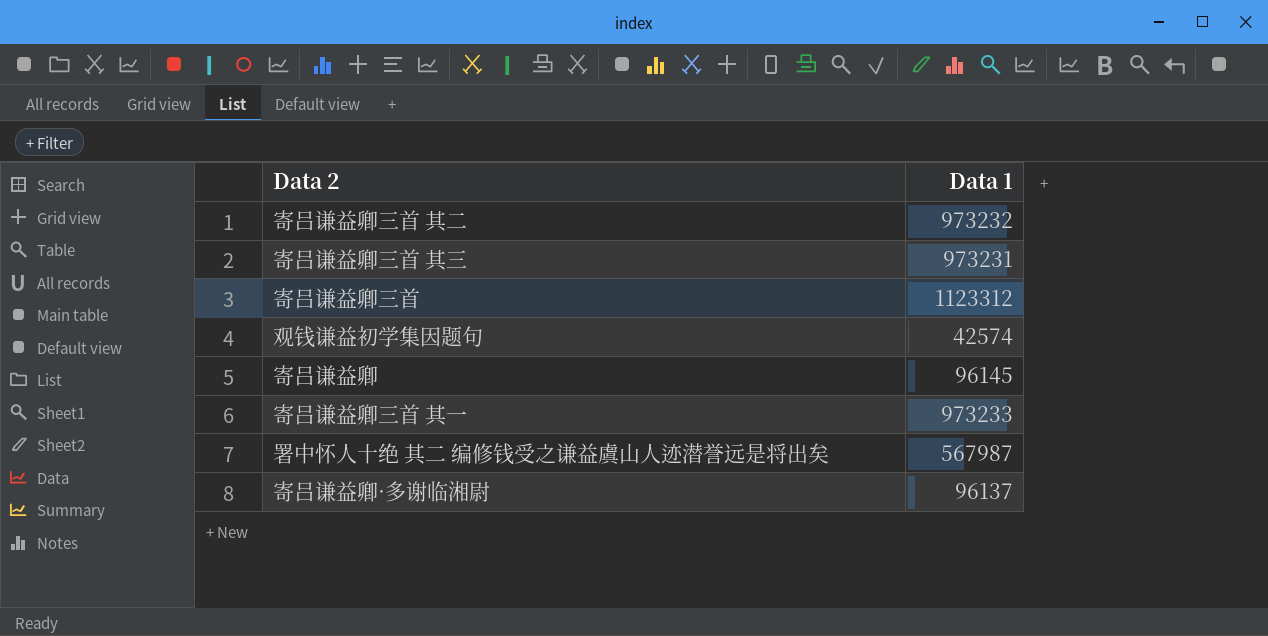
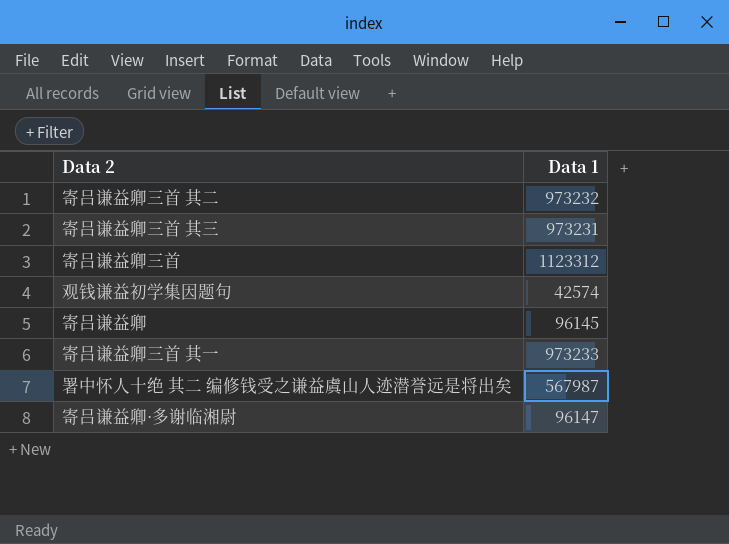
寄吕谦益卿·多谢临湘尉 | Data 1: 96137 -> 96147

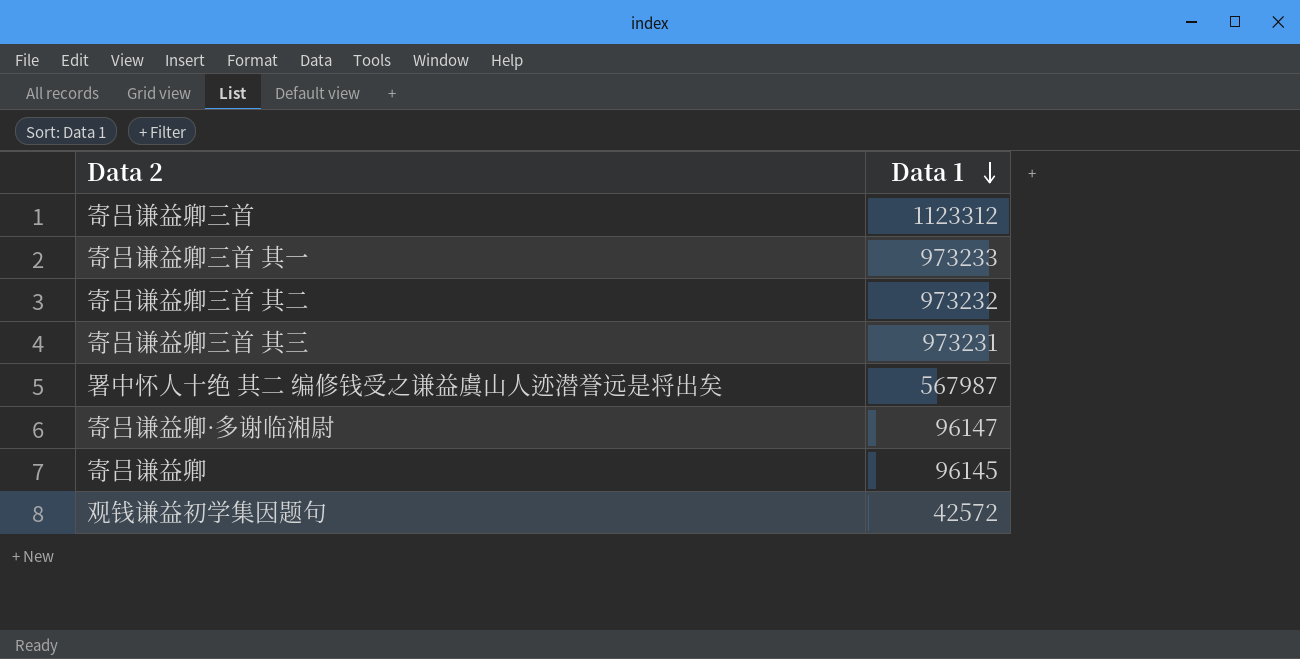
row order: none -> Data 1 descending
观钱谦益初学集因题句 | Data 1: 42574 -> 42572

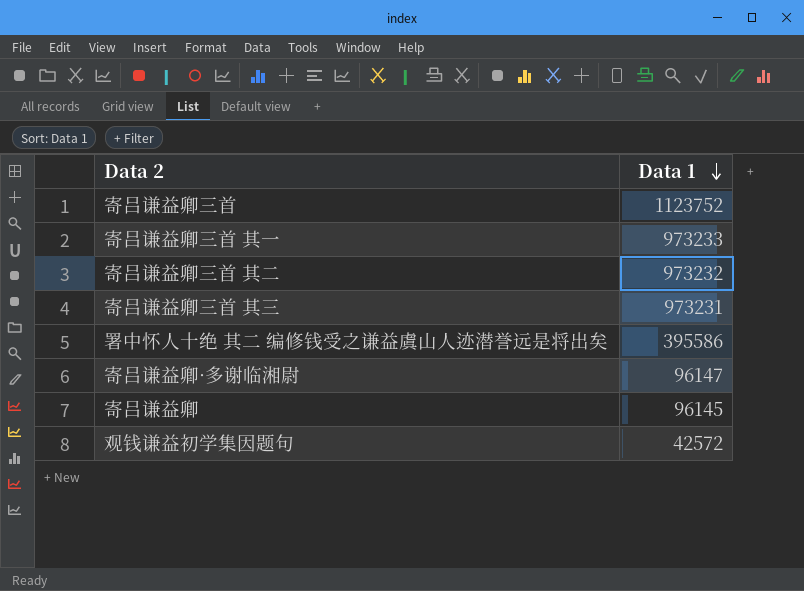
寄吕谦益卿三首 | Data 1: 1123312 -> 1123752
署中怀人十绝 其二 编修钱受之谦益虞山人迹潜誉远是将出矣 | Data 1: 567987 -> 395586

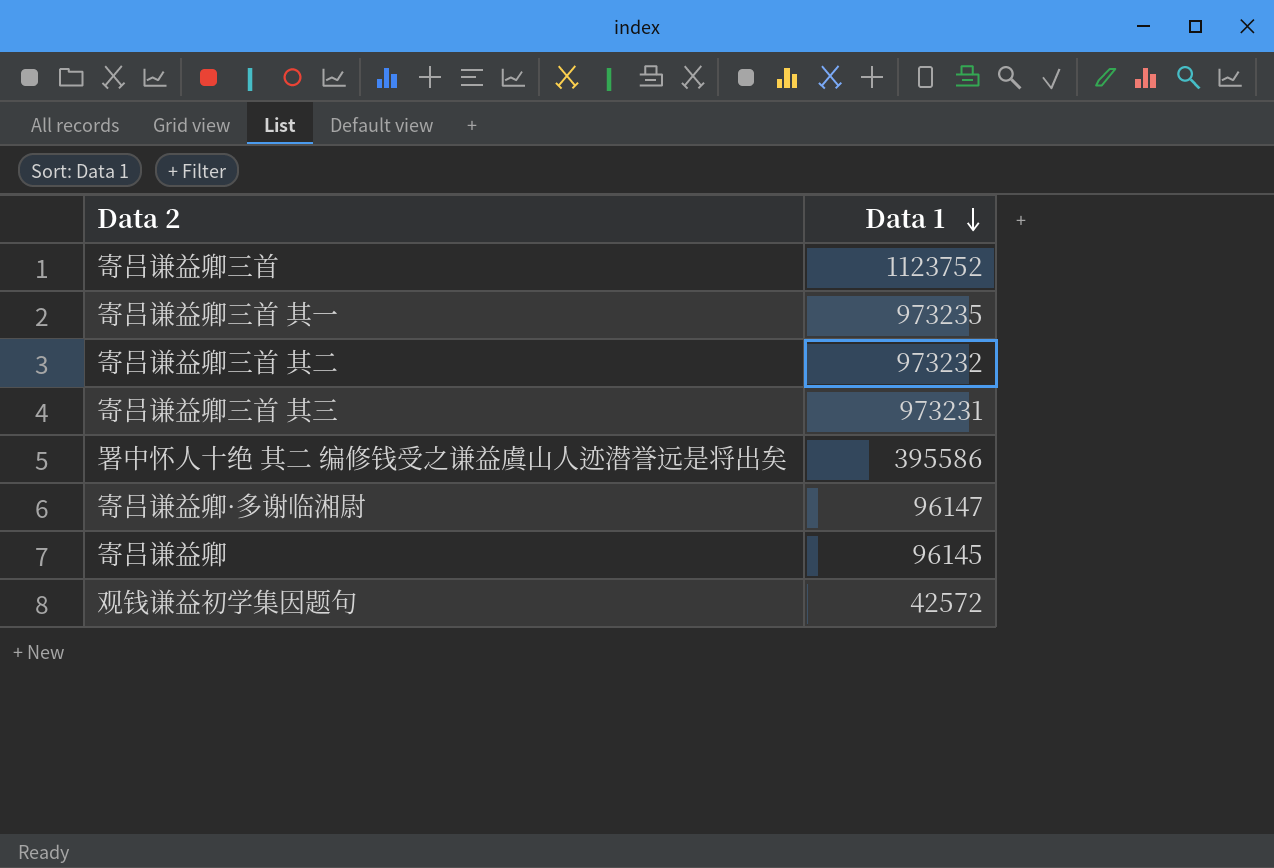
寄吕谦益卿三首 其一 | Data 1: 973233 -> 973235

